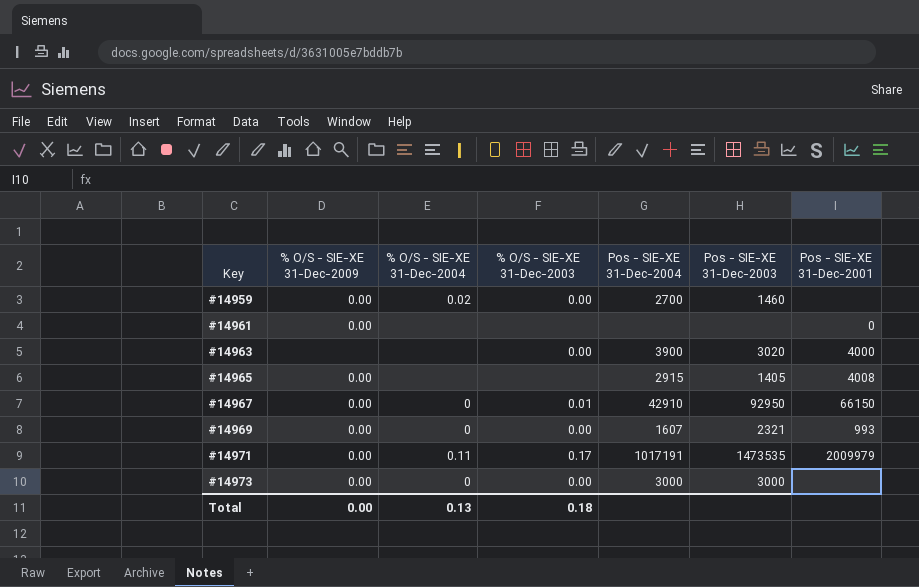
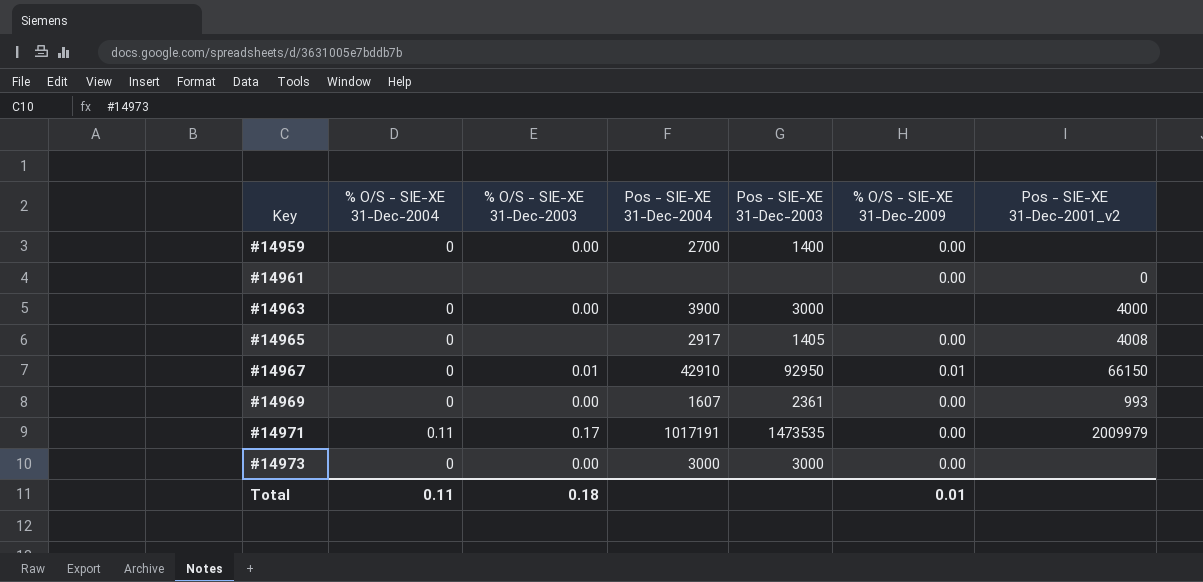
column % O/S - SIE-XE 31-Dec-2009 | position: 2 -> 6
column name: Pos - SIE-XE 31-Dec-2001 -> Pos - SIE-XE 31-Dec-2001_v2
#14959 | % O/S - SIE-XE 31-Dec-2004: 0.02 -> 0
#14959 | Pos - SIE-XE 31-Dec-2003: 1460 -> 1400
#14963 | % O/S - SIE-XE 31-Dec-2004: none -> 0
#14963 | Pos - SIE-XE 31-Dec-2003: 3020 -> 3000
#14965 | % O/S - SIE-XE 31-Dec-2004: none -> 0
#14965 | Pos - SIE-XE 31-Dec-2004: 2915 -> 2917
#14967 | % O/S - SIE-XE 31-Dec-2009: 0.00 -> 0.01
#14969 | Pos - SIE-XE 31-Dec-2003: 2321 -> 2361
Total | % O/S - SIE-XE 31-Dec-2004: 0.13 -> 0.11
Total | % O/S - SIE-XE 31-Dec-2009: 0.00 -> 0.01

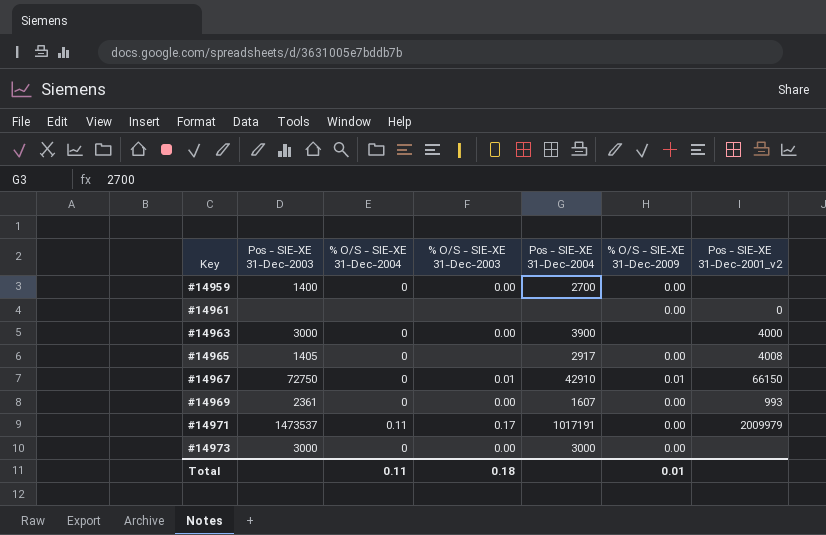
column Pos - SIE-XE 31-Dec-2003 | position: 5 -> 2
#14967 | Pos - SIE-XE 31-Dec-2003: 92950 -> 72750
#14971 | Pos - SIE-XE 31-Dec-2003: 1473535 -> 1473537

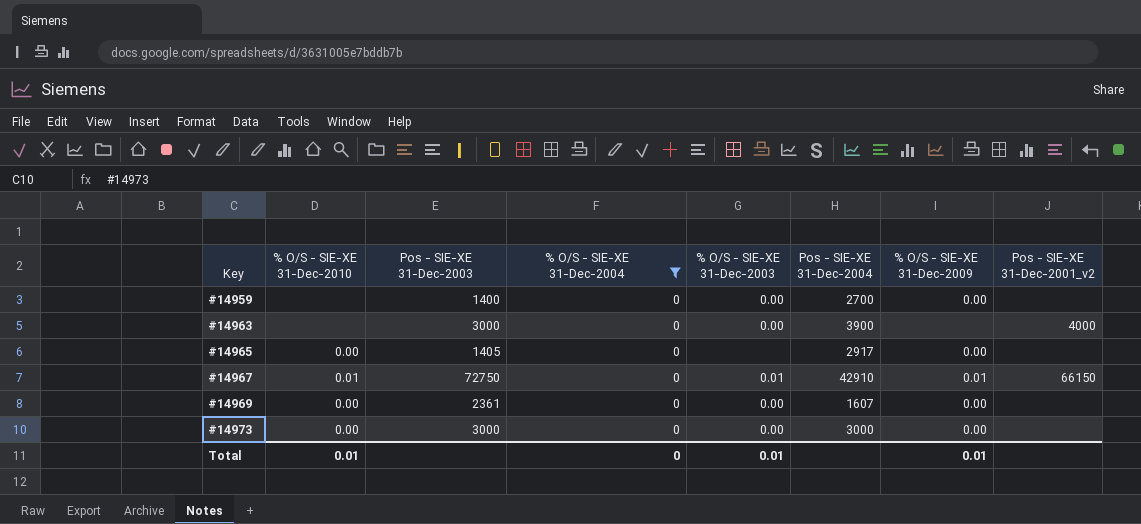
filter: none -> % O/S - SIE-XE 31-Dec-2004 = 0
column % O/S - SIE-XE 31-Dec-2010 | position: none -> 2
#14965 | Pos - SIE-XE 31-Dec-2001_v2: 4008 -> none
#14969 | Pos - SIE-XE 31-Dec-2001_v2: 993 -> none
Total | % O/S - SIE-XE 31-Dec-2004: 0.11 -> 0
Total | % O/S - SIE-XE 31-Dec-2003: 0.18 -> 0.01

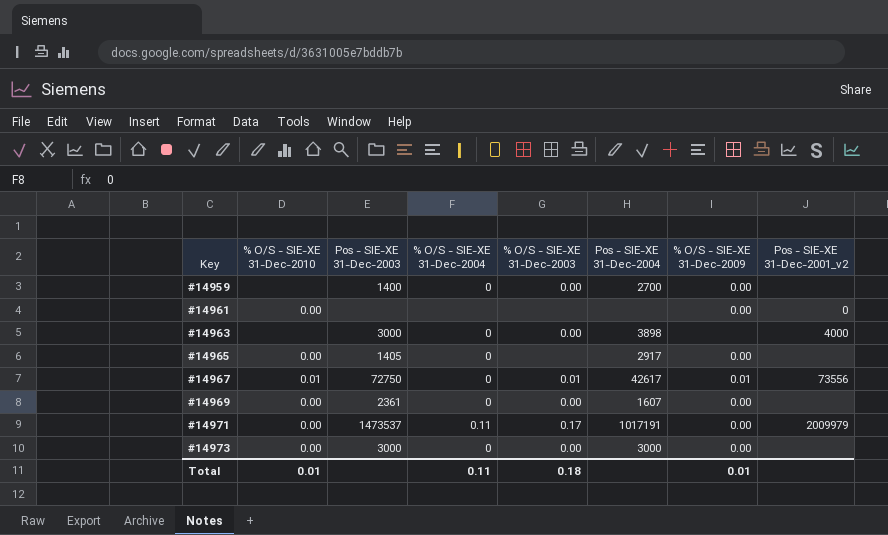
filter: % O/S - SIE-XE 31-Dec-2004 = 0 -> none
#14963 | Pos - SIE-XE 31-Dec-2004: 3900 -> 3898
#14967 | Pos - SIE-XE 31-Dec-2004: 42910 -> 42617
#14967 | Pos - SIE-XE 31-Dec-2001_v2: 66150 -> 73556
Total | % O/S - SIE-XE 31-Dec-2004: 0 -> 0.11
Total | % O/S - SIE-XE 31-Dec-2003: 0.01 -> 0.18

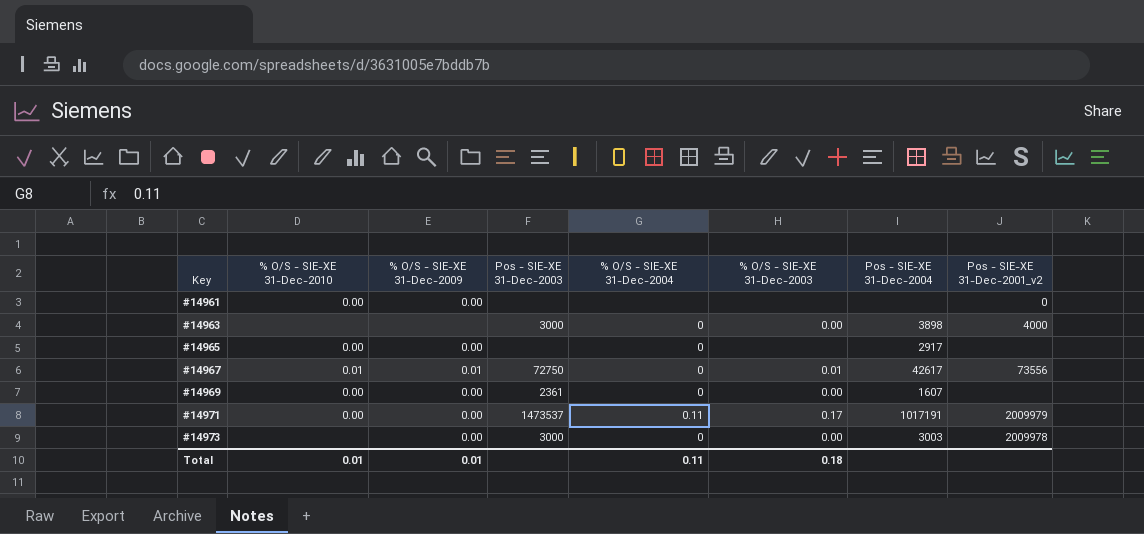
column % O/S - SIE-XE 31-Dec-2009 | position: 7 -> 3
row #14959: none | 1400 | 0 | 0.00 | 2700 | 0.00 | none -> none
#14965 | Pos - SIE-XE 31-Dec-2003: 1405 -> none
#14973 | % O/S - SIE-XE 31-Dec-2010: 0.00 -> none
#14973 | Pos - SIE-XE 31-Dec-2004: 3000 -> 3003
#14973 | Pos - SIE-XE 31-Dec-2001_v2: none -> 2009978

